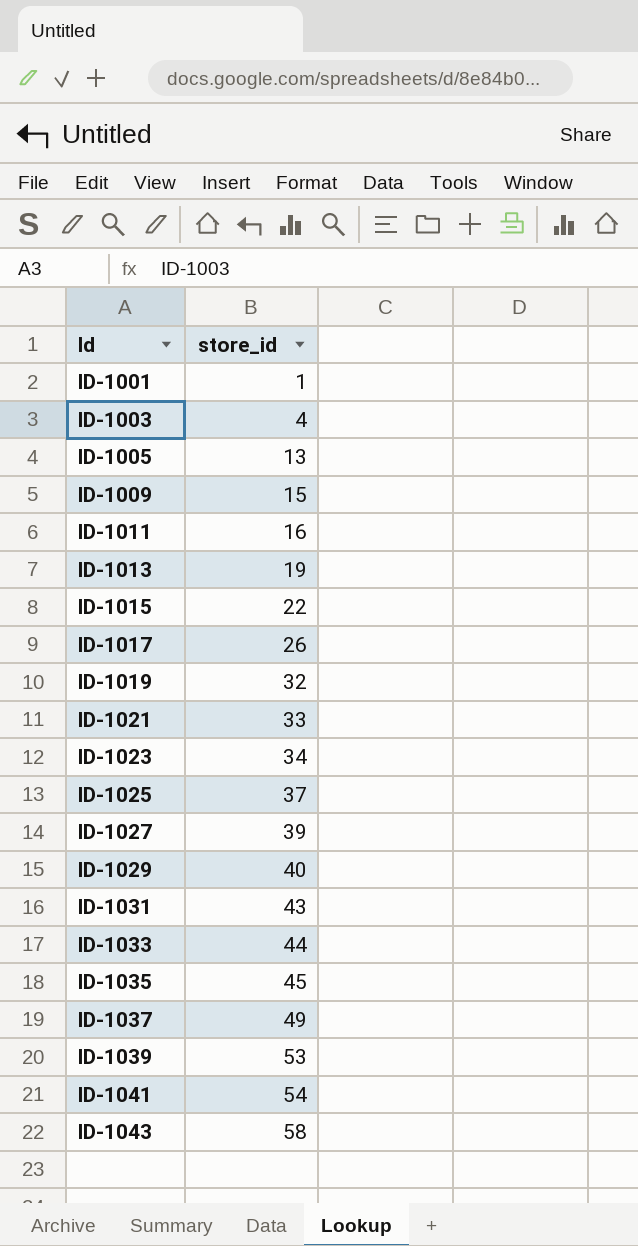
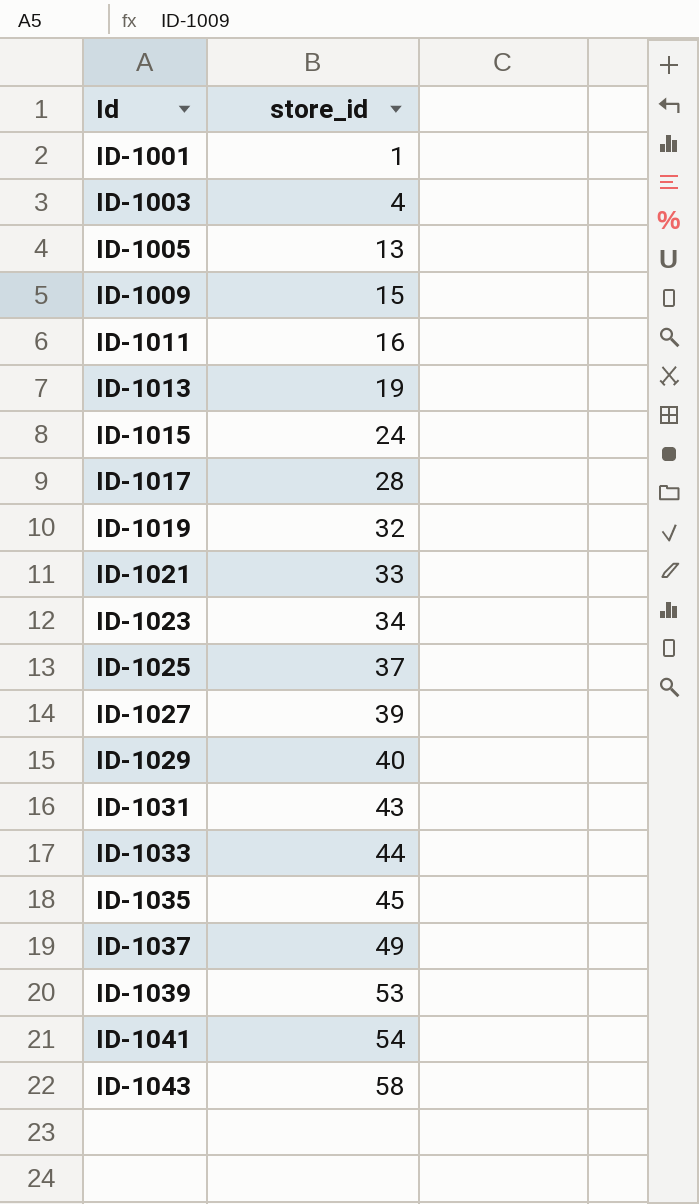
ID-1015 | store_id: 22 -> 24
ID-1017 | store_id: 26 -> 28

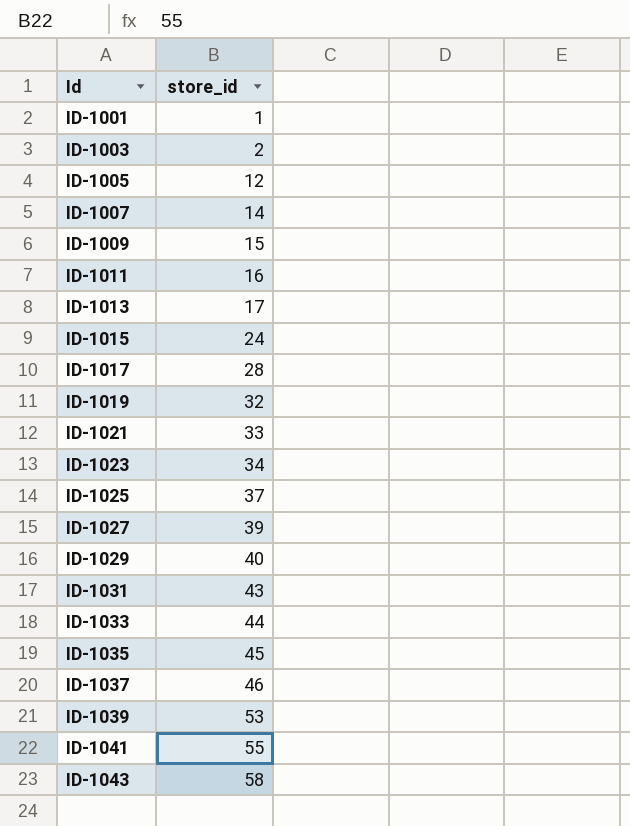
ID-1003 | store_id: 4 -> 2
ID-1005 | store_id: 13 -> 12
row ID-1007: none -> 14
ID-1013 | store_id: 19 -> 17
ID-1037 | store_id: 49 -> 46
ID-1041 | store_id: 54 -> 55

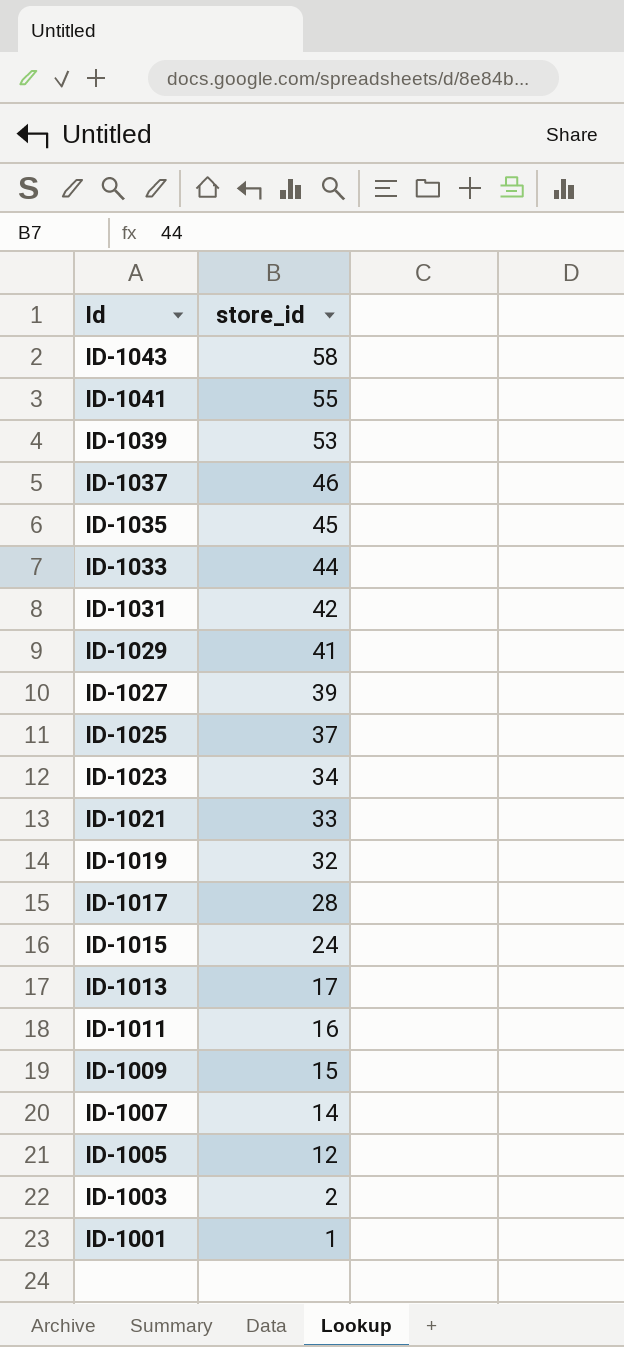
row order: Id ascending -> Id descending
ID-1031 | store_id: 43 -> 42
ID-1029 | store_id: 40 -> 41

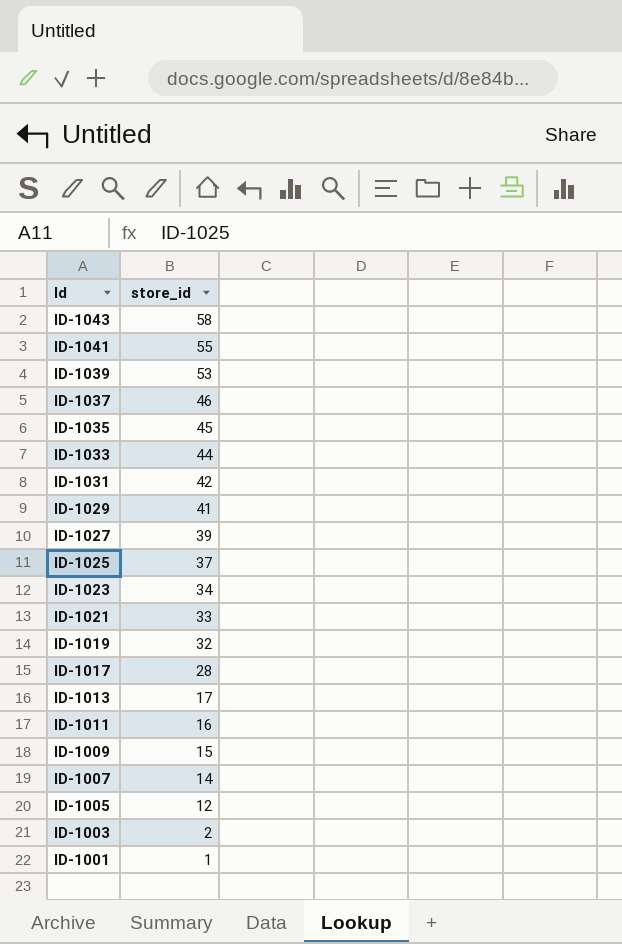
row ID-1015: 24 -> none

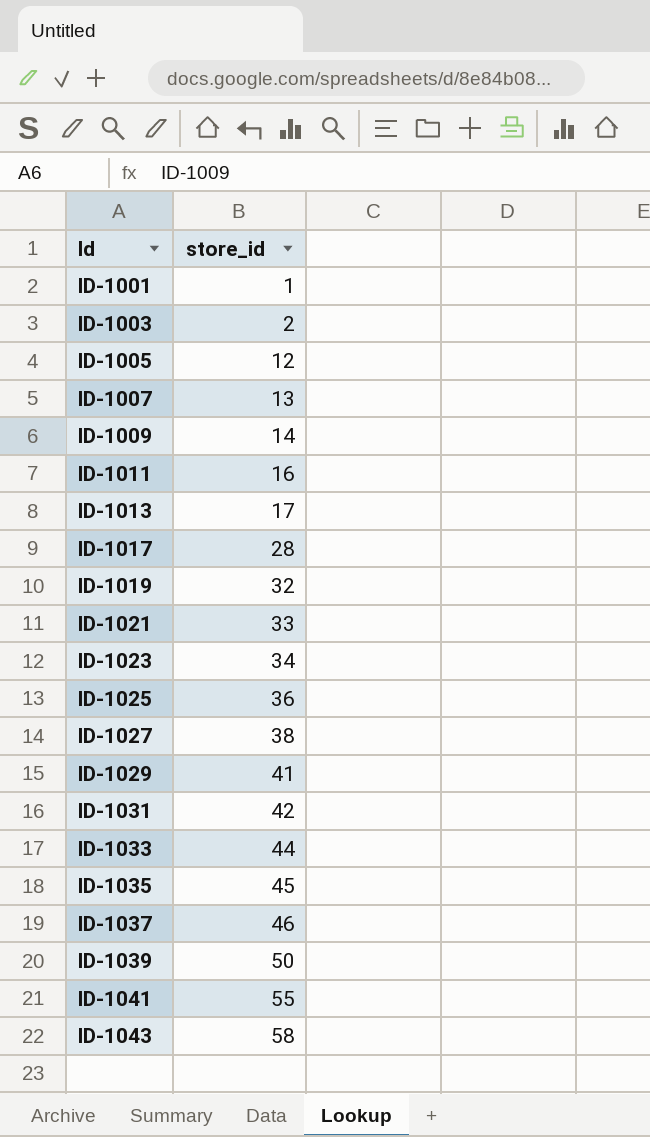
row order: Id descending -> Id ascending
ID-1007 | store_id: 14 -> 13
ID-1009 | store_id: 15 -> 14
ID-1025 | store_id: 37 -> 36
ID-1027 | store_id: 39 -> 38
ID-1039 | store_id: 53 -> 50

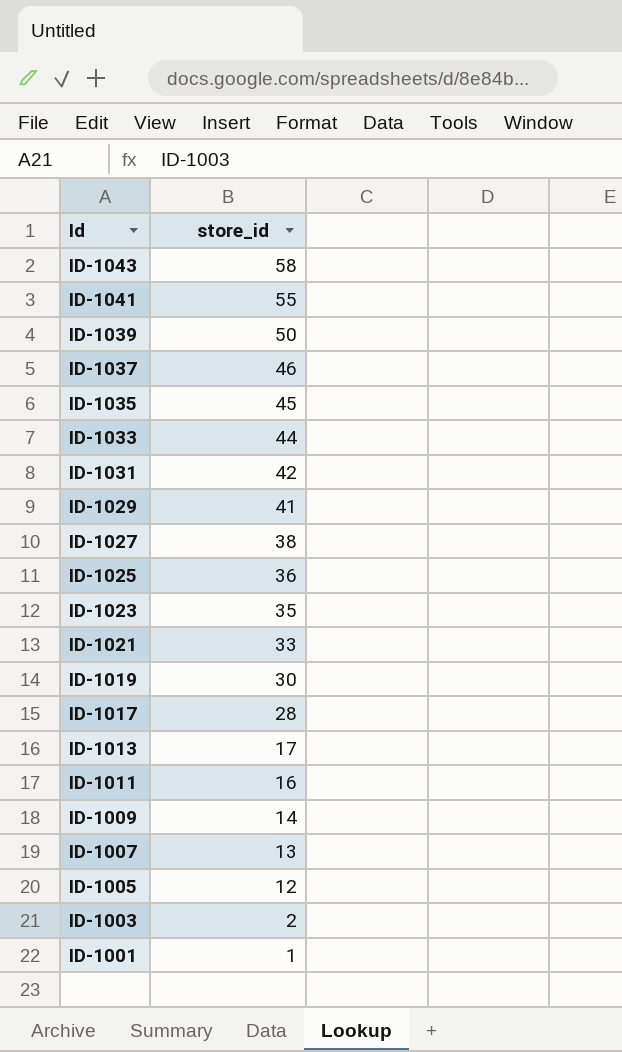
row order: Id ascending -> Id descending
ID-1023 | store_id: 34 -> 35
ID-1019 | store_id: 32 -> 30

